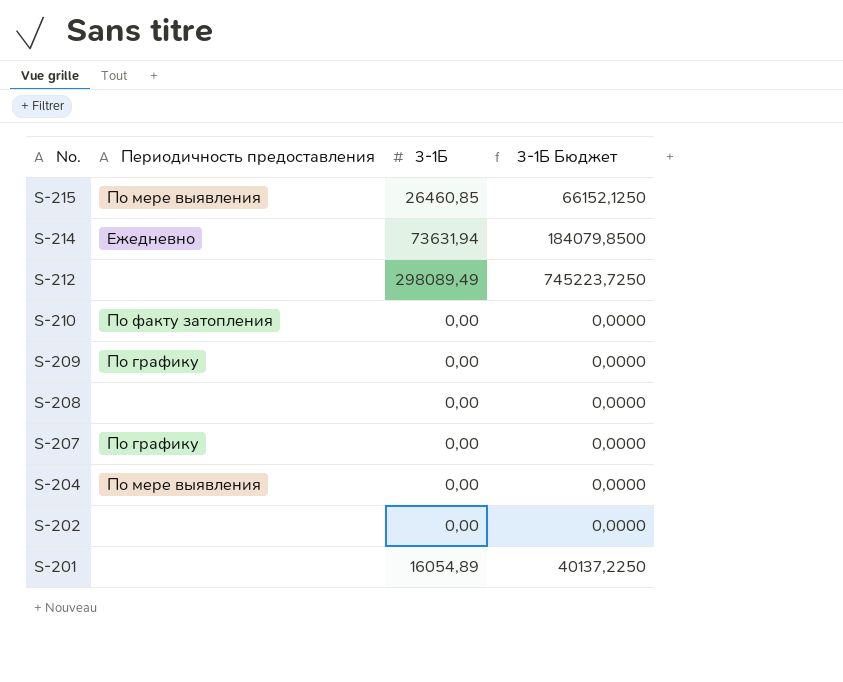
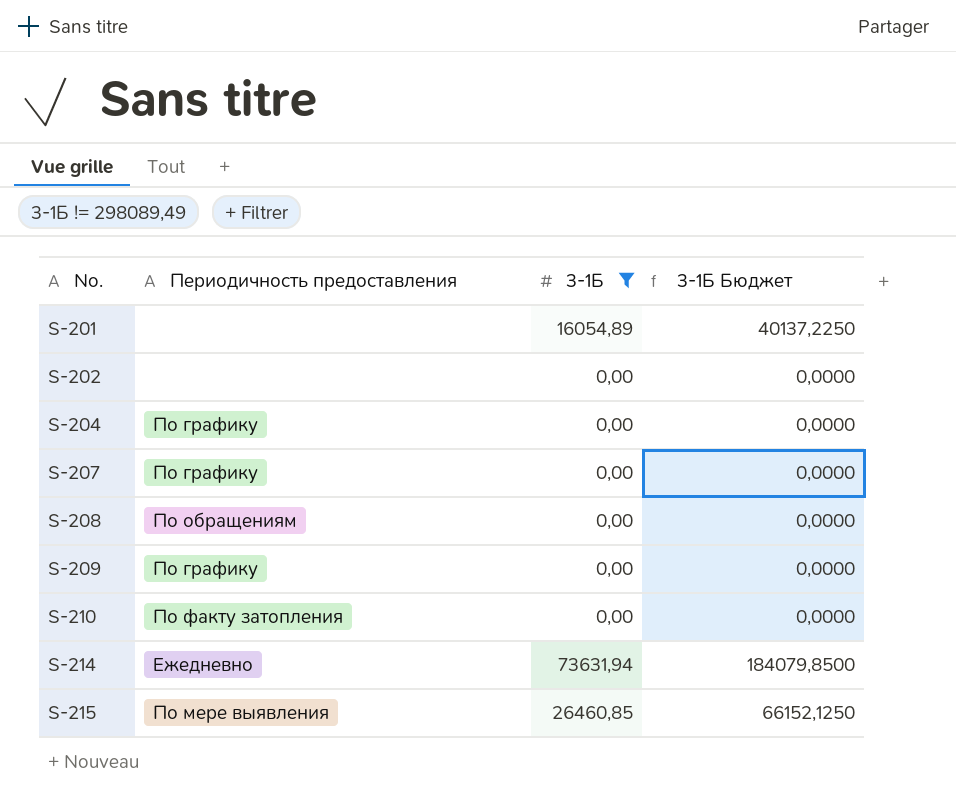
filter: none -> 3-1Б != 298089,49
row order: No. descending -> No. ascending
S-204 | Периодичность предоставления: По мере выявления -> По графику
S-208 | Периодичность предоставления: none -> По обращениям

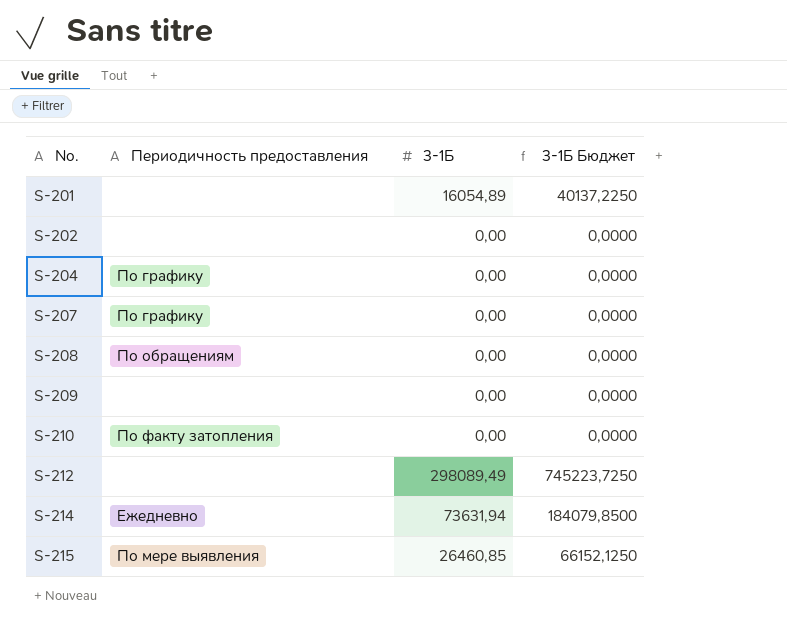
filter: 3-1Б != 298089,49 -> none
S-209 | Периодичность предоставления: По графику -> none

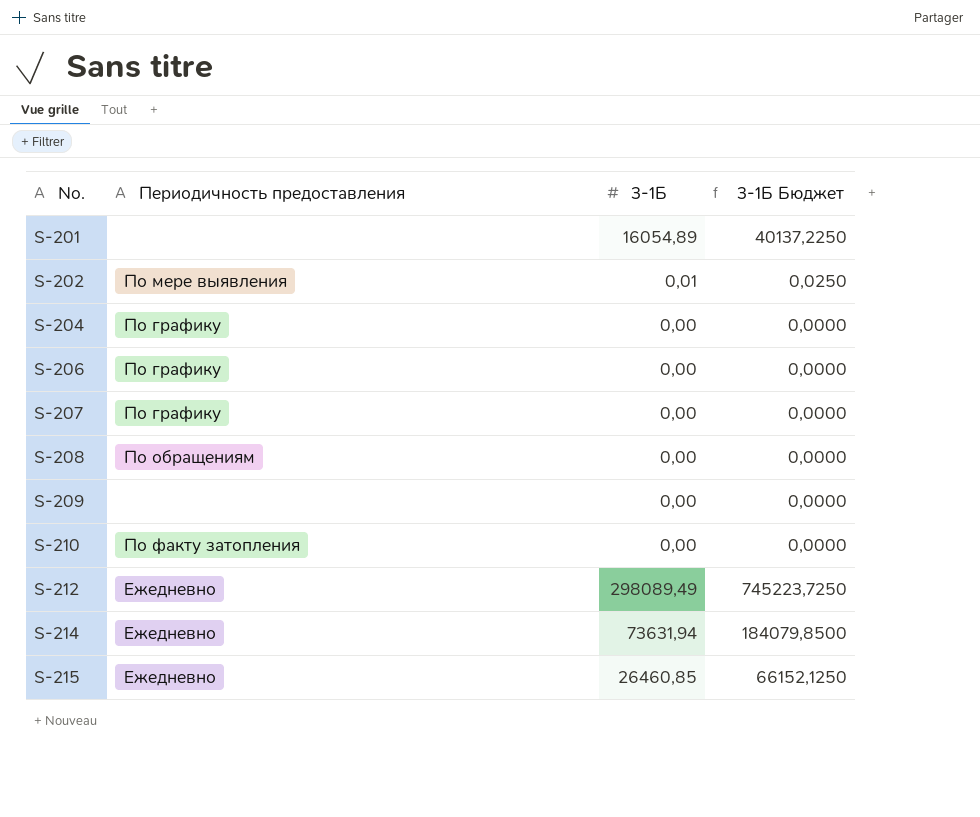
S-202 | Периодичность предоставления: none -> По мере выявления
S-202 | 3-1Б: 0,00 -> 0,01
S-202 | 3-1Б Бюджет: 0,0000 -> 0,0250
row S-206: none -> По графику | 0,00 | 0,0000
S-212 | Периодичность предоставления: none -> Ежедневно
S-215 | Периодичность предоставления: По мере выявления -> Ежедневно

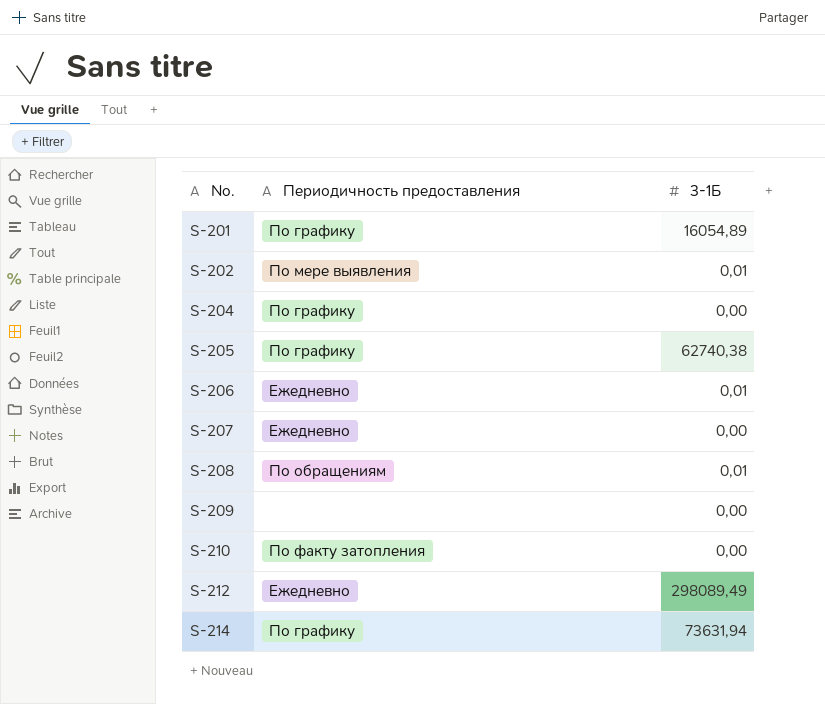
column 3-1Б Бюджет | formula: [3-1Б] * 2,5 -> none
row S-215: Ежедневно | 26460,85 | 66152,1250 -> none
S-201 | Периодичность предоставления: none -> По графику
row S-205: none -> По графику | 62740,38
S-206 | Периодичность предоставления: По графику -> Ежедневно
S-206 | 3-1Б: 0,00 -> 0,01
S-207 | Периодичность предоставления: По графику -> Ежедневно
S-208 | 3-1Б: 0,00 -> 0,01
S-214 | Периодичность предоставления: Ежедневно -> По графику

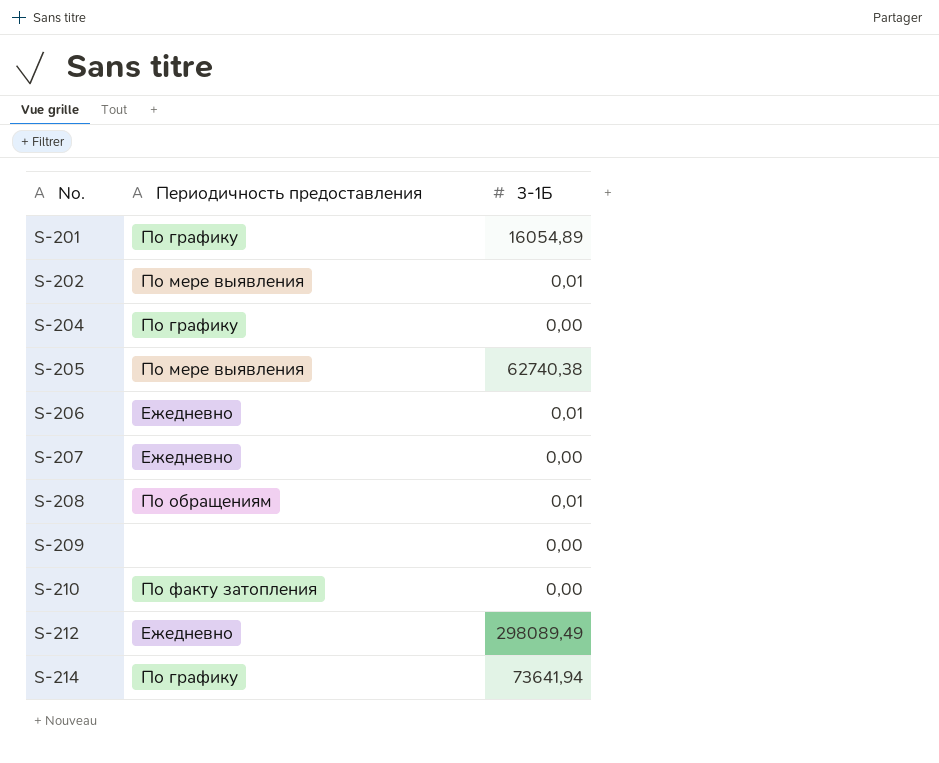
S-205 | Периодичность предоставления: По графику -> По мере выявления
S-214 | 3-1Б: 73631,94 -> 73641,94

